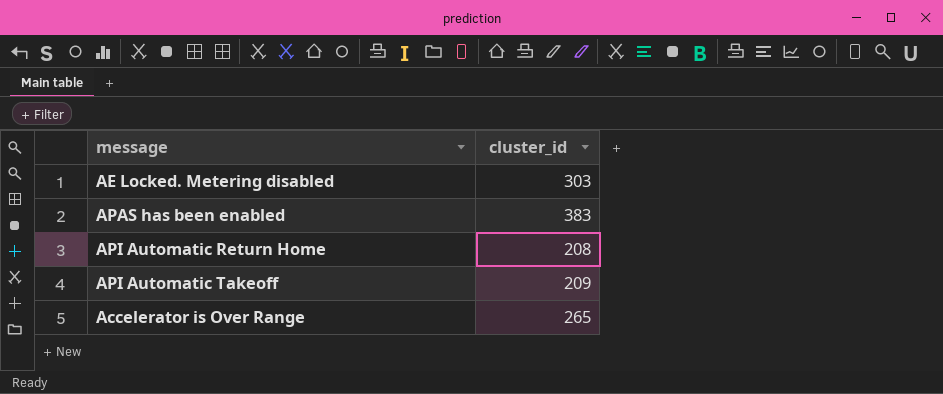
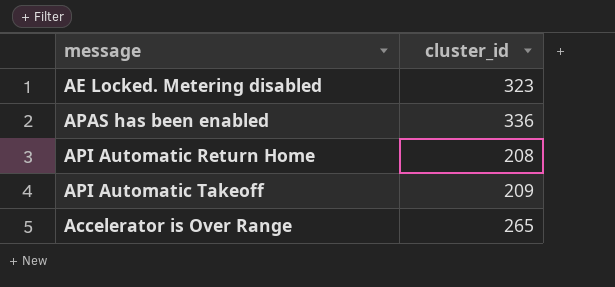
AE Locked. Metering disabled | cluster_id: 303 -> 323
APAS has been enabled | cluster_id: 383 -> 336

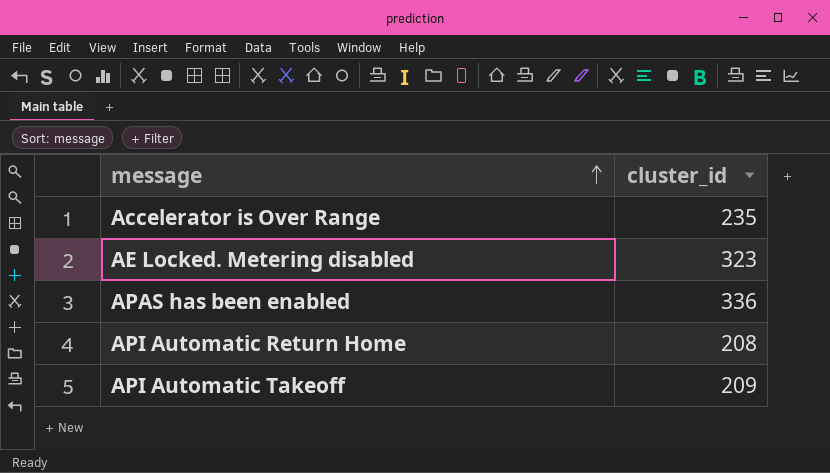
row order: none -> message ascending
Accelerator is Over Range | cluster_id: 265 -> 235

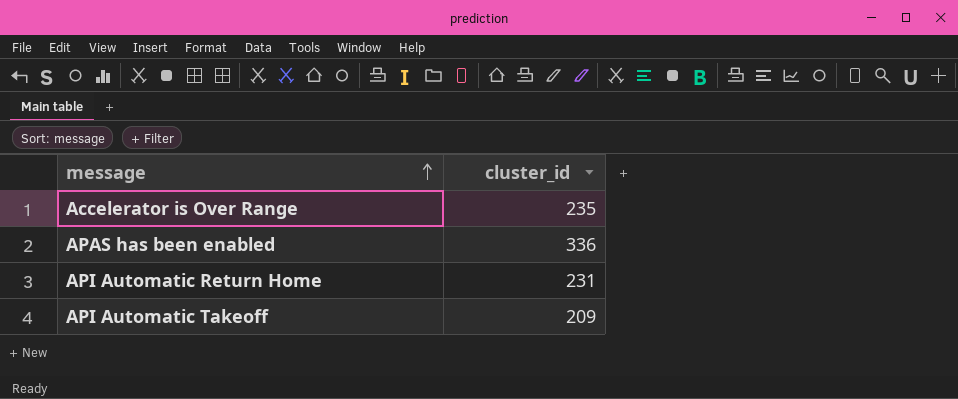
row AE Locked. Metering disabled: 323 -> none
API Automatic Return Home | cluster_id: 208 -> 231

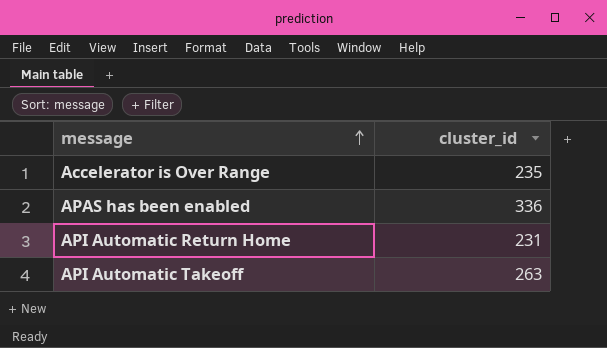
API Automatic Takeoff | cluster_id: 209 -> 263

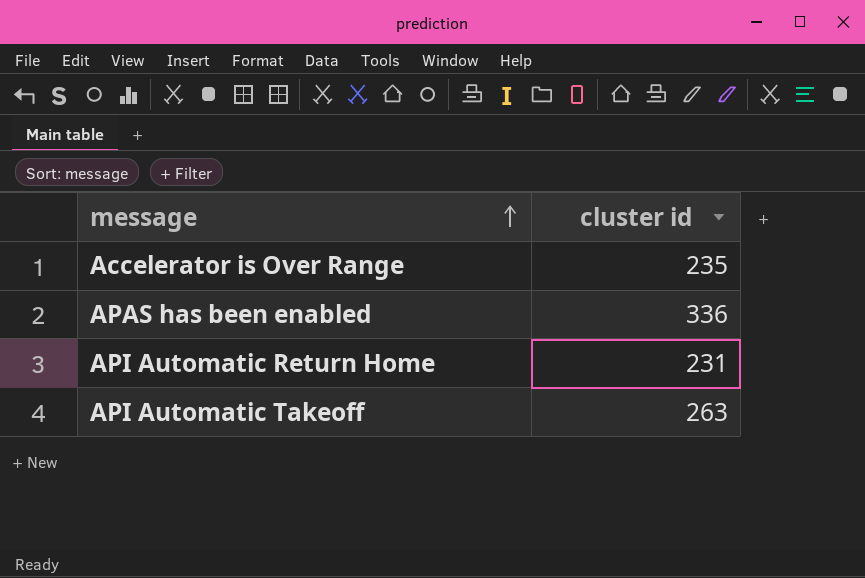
column name: cluster_id -> cluster id

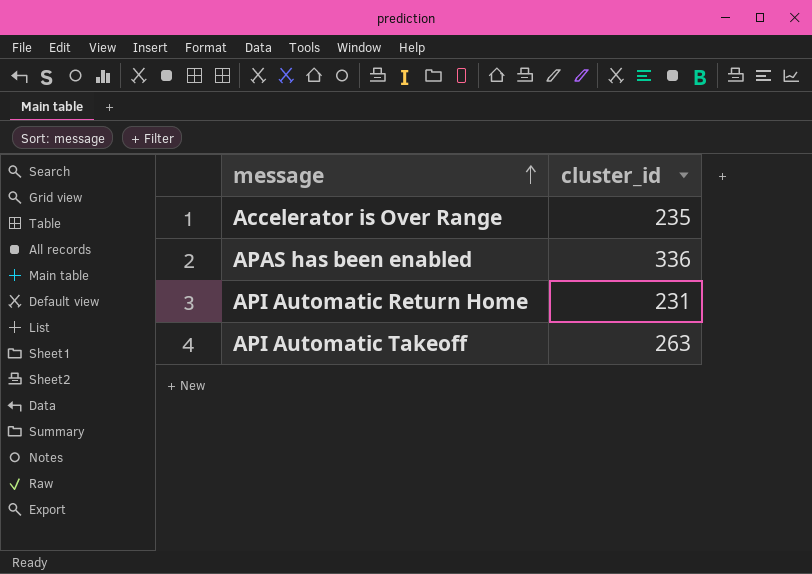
column name: cluster id -> cluster_id

